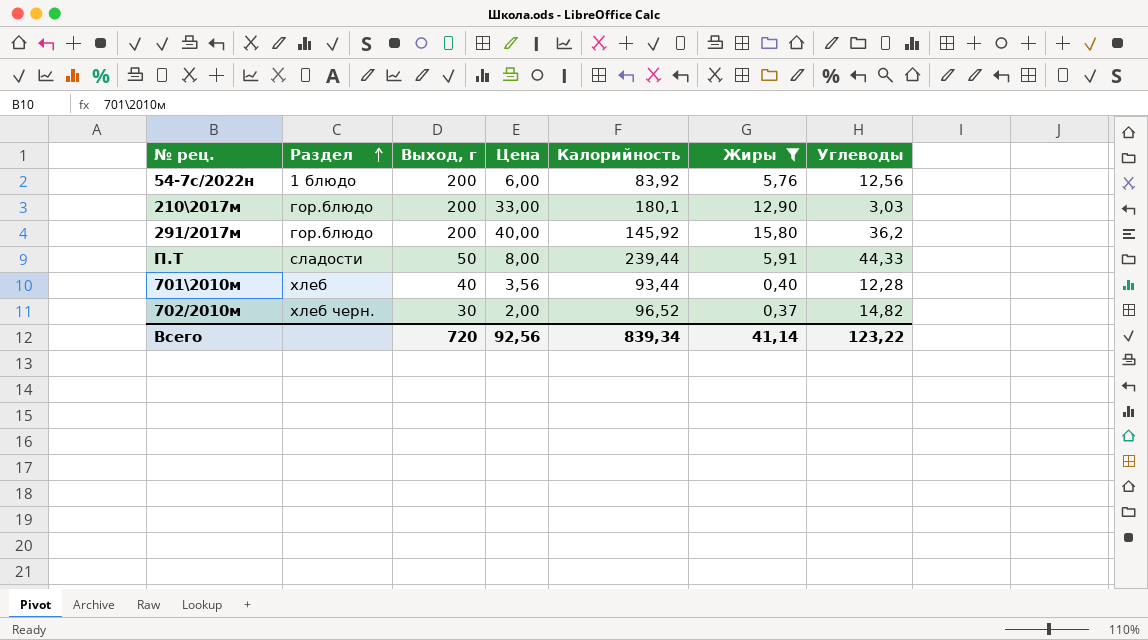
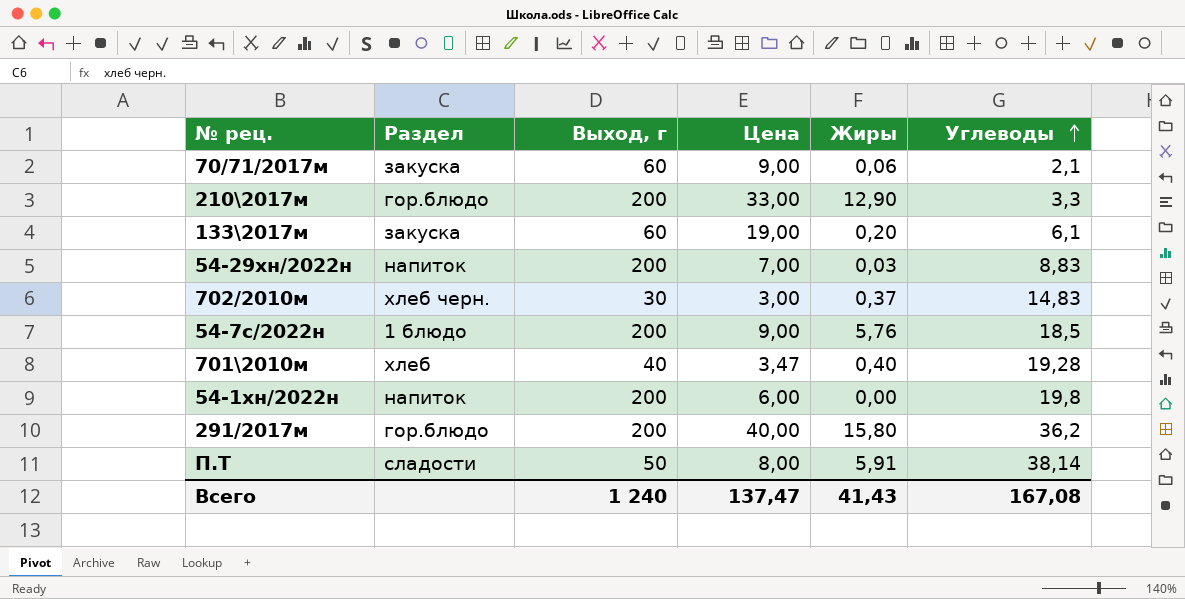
filter: Жиры >= 0,37 -> none
row order: Раздел ascending -> Углеводы ascending
column Калорийность | position: 5 -> none
210\2017м | Углеводы: 3,03 -> 3,3
702/2010м | Цена: 2,00 -> 3,00
702/2010м | Углеводы: 14,82 -> 14,83
54-7с/2022н | Цена: 6,00 -> 9,00
54-7с/2022н | Углеводы: 12,56 -> 18,5
701\2010м | Цена: 3,56 -> 3,47
701\2010м | Углеводы: 12,28 -> 19,28
П.Т | Углеводы: 44,33 -> 38,14
Всего | Выход, г: 720 -> 1 240
Всего | Цена: 92,56 -> 137,47
Всего | Жиры: 41,14 -> 41,43
Всего | Углеводы: 123,22 -> 167,08

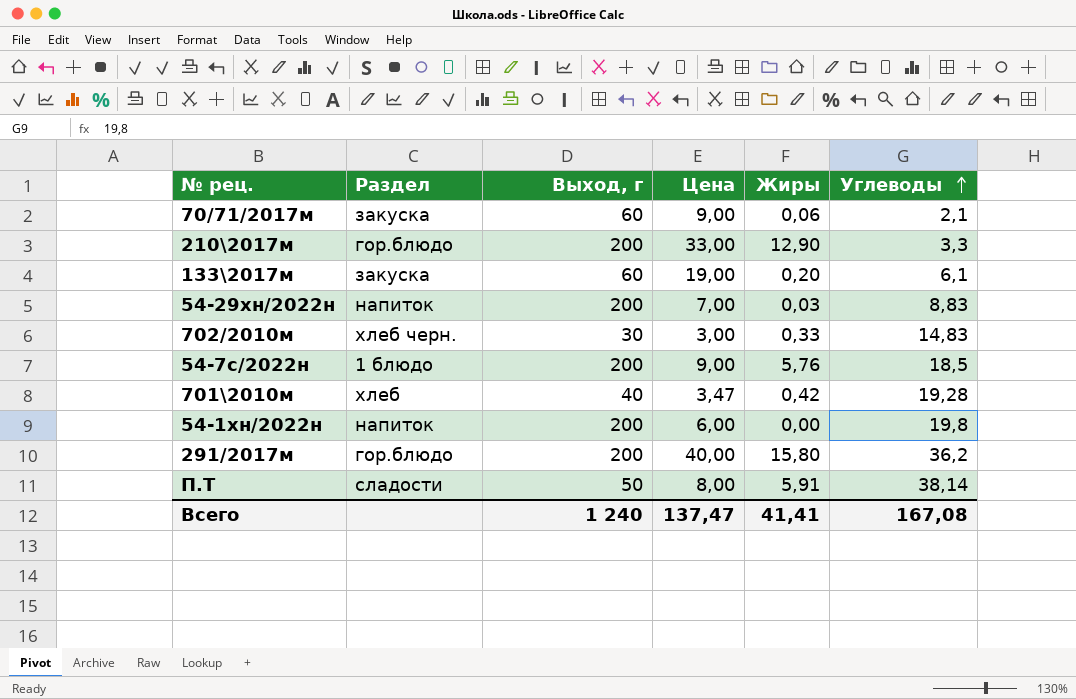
702/2010м | Жиры: 0,37 -> 0,33
701\2010м | Жиры: 0,40 -> 0,42
Всего | Жиры: 41,43 -> 41,41

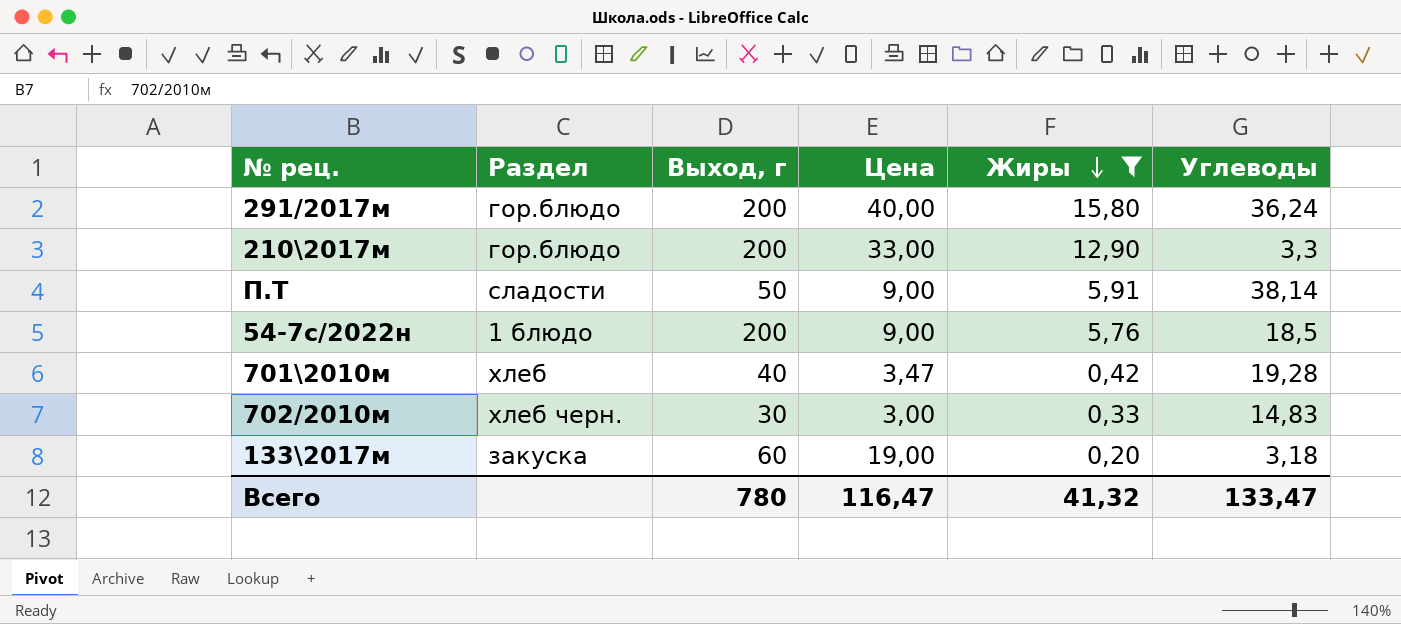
filter: none -> Жиры >= 0,20
row order: Углеводы ascending -> Жиры descending
291/2017м | Углеводы: 36,2 -> 36,24
П.Т | Цена: 8,00 -> 9,00
133\2017м | Углеводы: 6,1 -> 3,18
Всего | Выход, г: 1 240 -> 780
Всего | Цена: 137,47 -> 116,47
Всего | Жиры: 41,41 -> 41,32
Всего | Углеводы: 167,08 -> 133,47

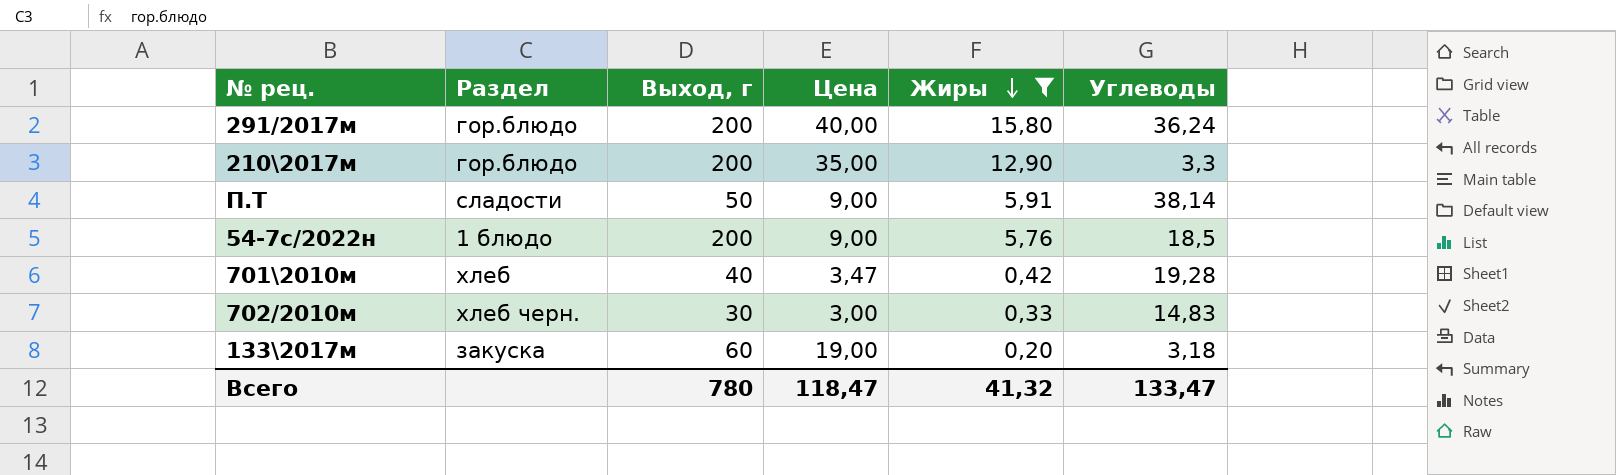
210\2017м | Цена: 33,00 -> 35,00
Всего | Цена: 116,47 -> 118,47

